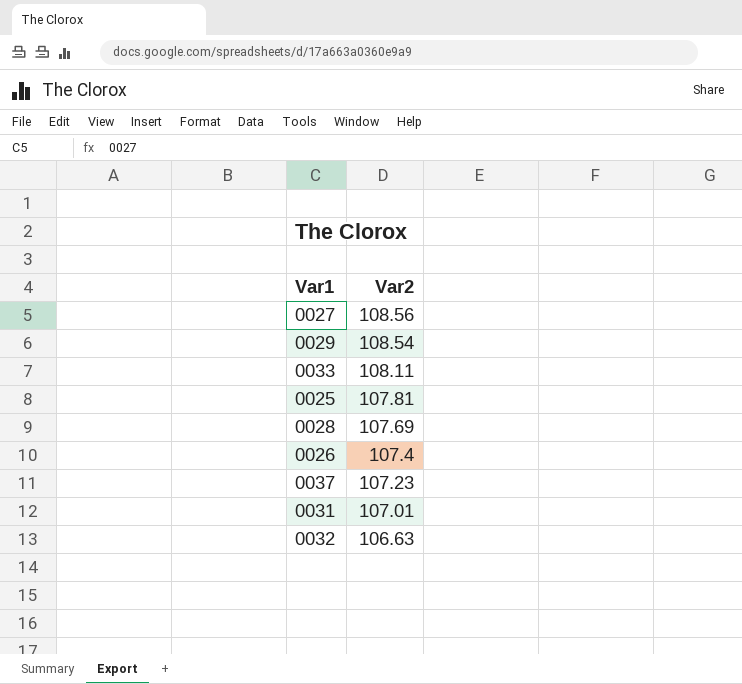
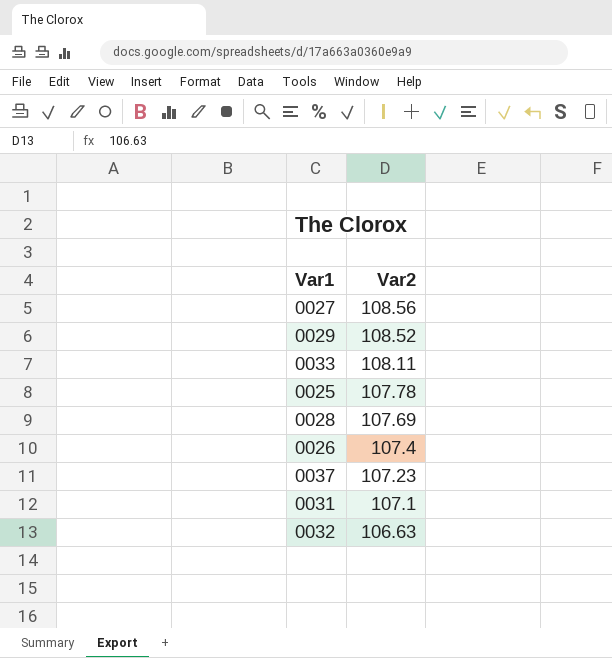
0029 | Var2: 108.54 -> 108.52
0025 | Var2: 107.81 -> 107.78
0031 | Var2: 107.01 -> 107.1

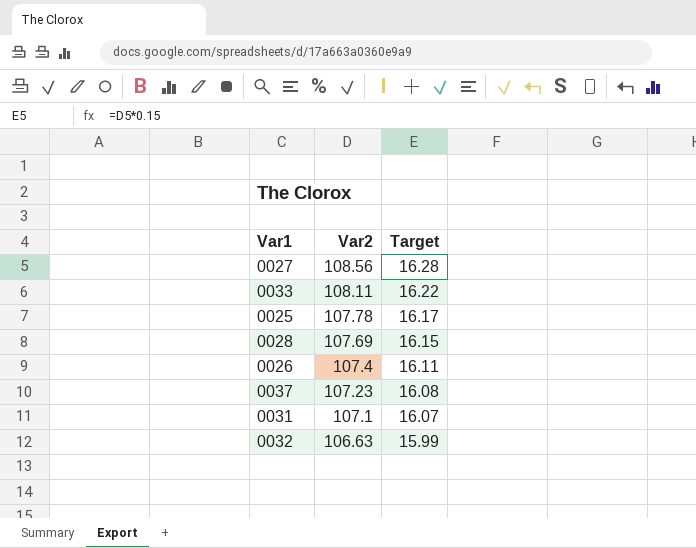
column Target | formula: none -> [Var2] * 0.15
row 0029: 108.52 -> none

